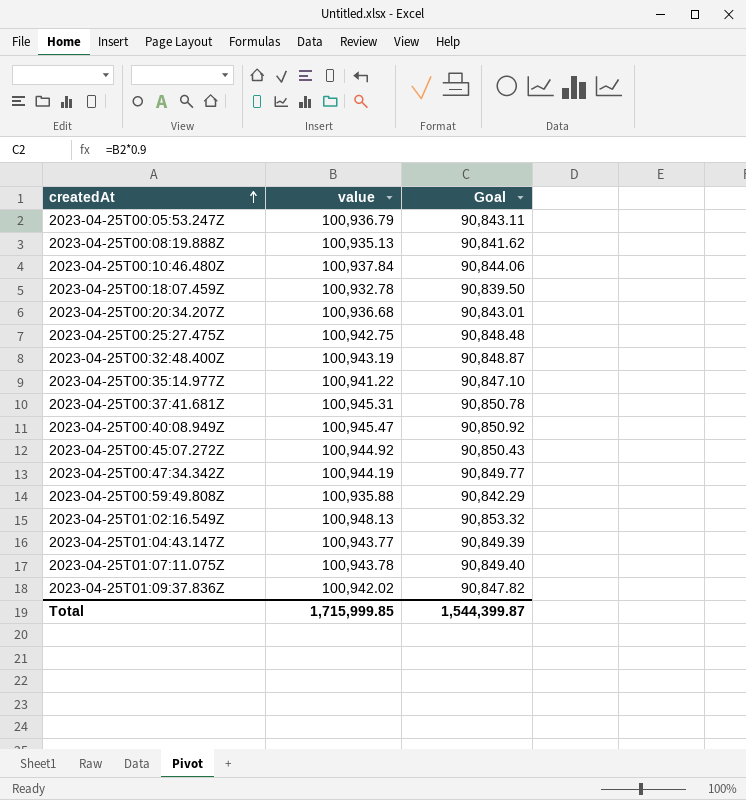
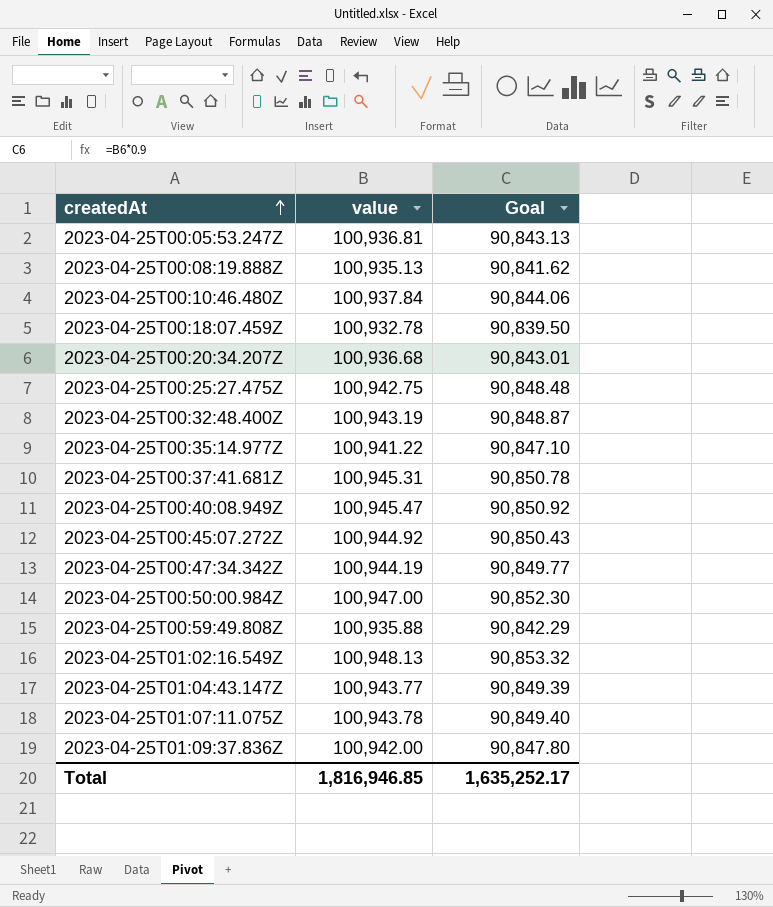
2023-04-25T00:05:53.247Z | value: 100,936.79 -> 100,936.81
2023-04-25T00:05:53.247Z | Goal: 90,843.11 -> 90,843.13
row 2023-04-25T00:50:00.984Z: none -> 100,947.00 | 90,852.30
2023-04-25T01:09:37.836Z | value: 100,942.02 -> 100,942.00
2023-04-25T01:09:37.836Z | Goal: 90,847.82 -> 90,847.80
Total | value: 1,715,999.85 -> 1,816,946.85
Total | Goal: 1,544,399.87 -> 1,635,252.17

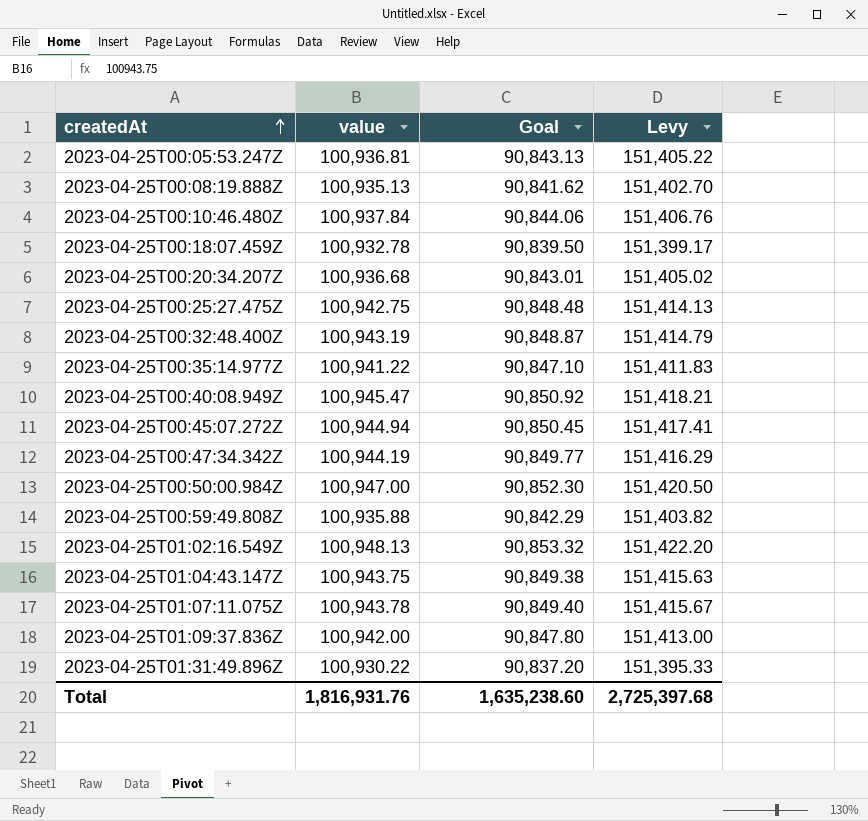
column Levy | formula: none -> [value] * 1.5
row 2023-04-25T00:37:41.681Z: 100,945.31 | 90,850.78 -> none
2023-04-25T00:45:07.272Z | value: 100,944.92 -> 100,944.94
2023-04-25T00:45:07.272Z | Goal: 90,850.43 -> 90,850.45
2023-04-25T01:04:43.147Z | value: 100,943.77 -> 100,943.75
2023-04-25T01:04:43.147Z | Goal: 90,849.39 -> 90,849.38
row 2023-04-25T01:31:49.896Z: none -> 100,930.22 | 90,837.20 | 151,395.33
Total | value: 1,816,946.85 -> 1,816,931.76
Total | Goal: 1,635,252.17 -> 1,635,238.60

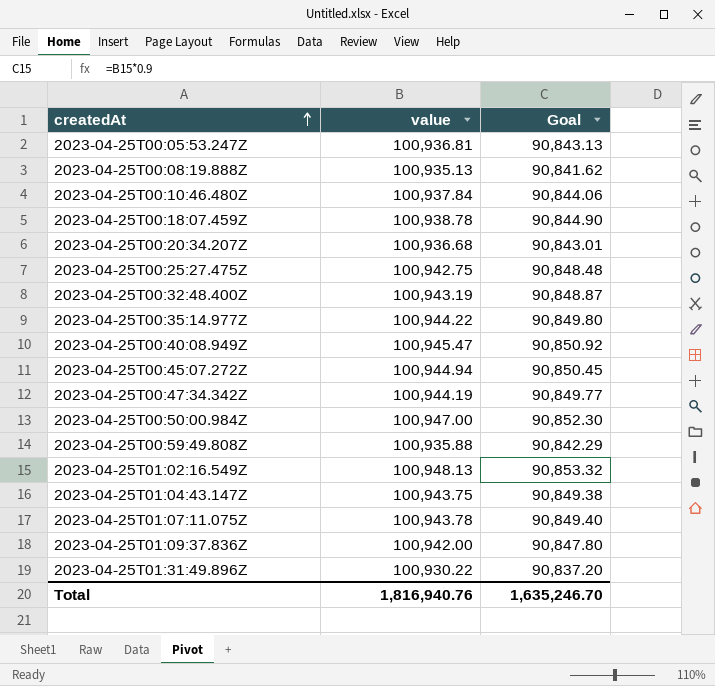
column Levy | formula: [value] * 1.5 -> none
2023-04-25T00:18:07.459Z | value: 100,932.78 -> 100,938.78
2023-04-25T00:18:07.459Z | Goal: 90,839.50 -> 90,844.90
2023-04-25T00:35:14.977Z | value: 100,941.22 -> 100,944.22
2023-04-25T00:35:14.977Z | Goal: 90,847.10 -> 90,849.80
Total | value: 1,816,931.76 -> 1,816,940.76
Total | Goal: 1,635,238.60 -> 1,635,246.70

